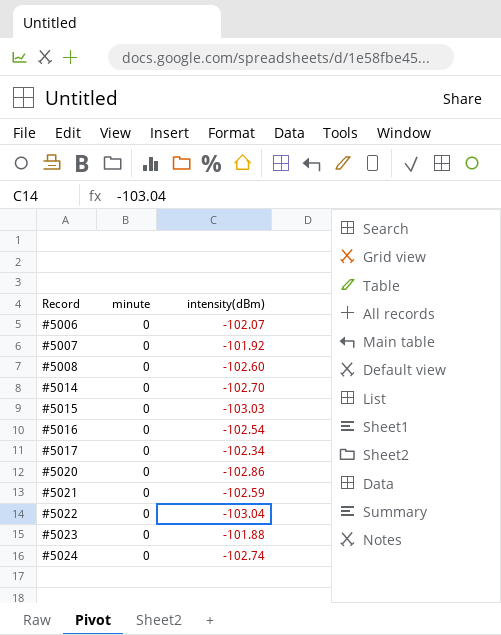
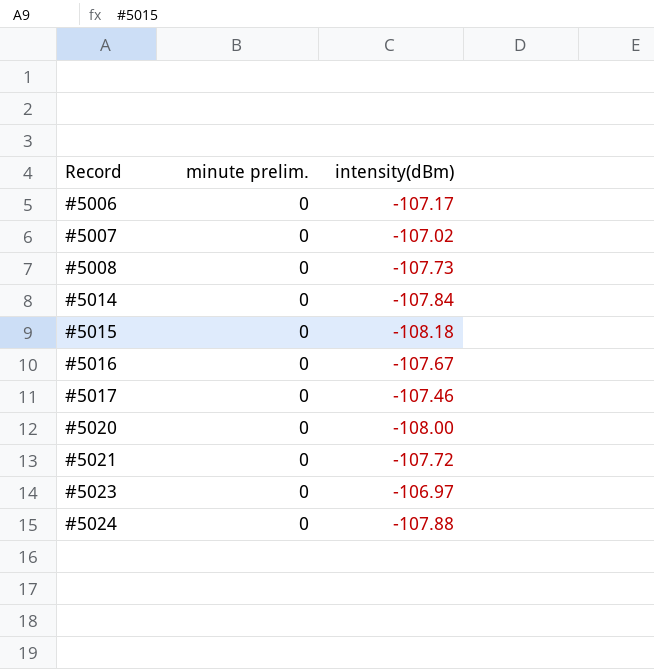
column name: minute -> minute prelim.
row #5022: 0 | -103.04 -> none
#5006 | intensity(dBm): -102.07 -> -107.17
#5007 | intensity(dBm): -101.92 -> -107.02
#5008 | intensity(dBm): -102.60 -> -107.73
#5014 | intensity(dBm): -102.70 -> -107.84
#5015 | intensity(dBm): -103.03 -> -108.18
#5016 | intensity(dBm): -102.54 -> -107.67
#5017 | intensity(dBm): -102.34 -> -107.46
#5020 | intensity(dBm): -102.86 -> -108.00
#5021 | intensity(dBm): -102.59 -> -107.72
#5023 | intensity(dBm): -101.88 -> -106.97
#5024 | intensity(dBm): -102.74 -> -107.88

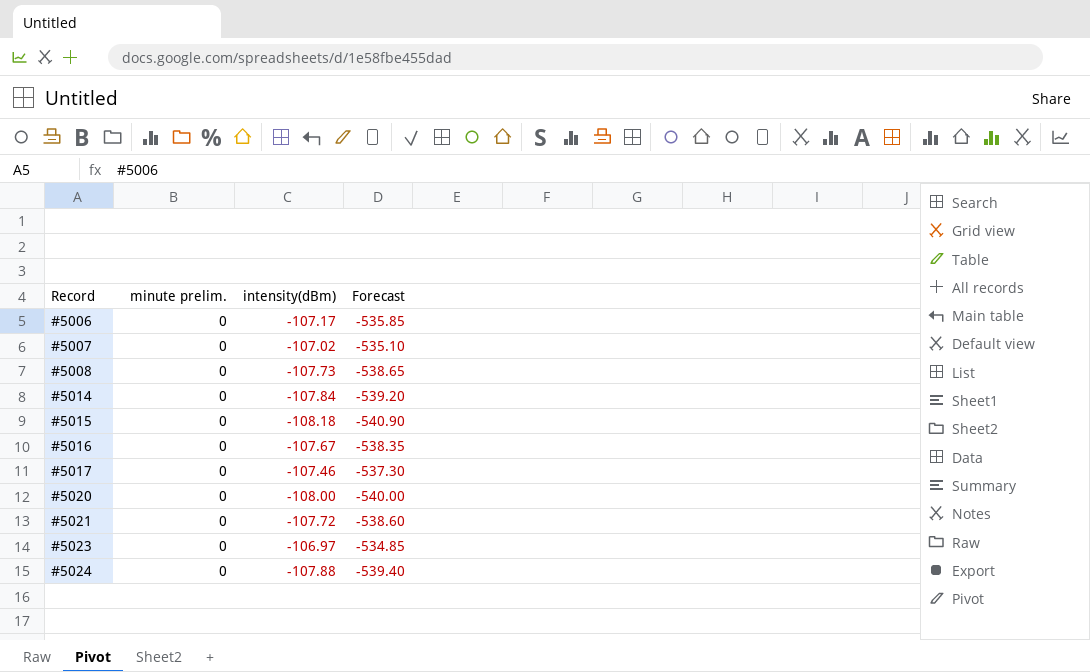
column Forecast | formula: none -> [intensity(dBm)] * 5

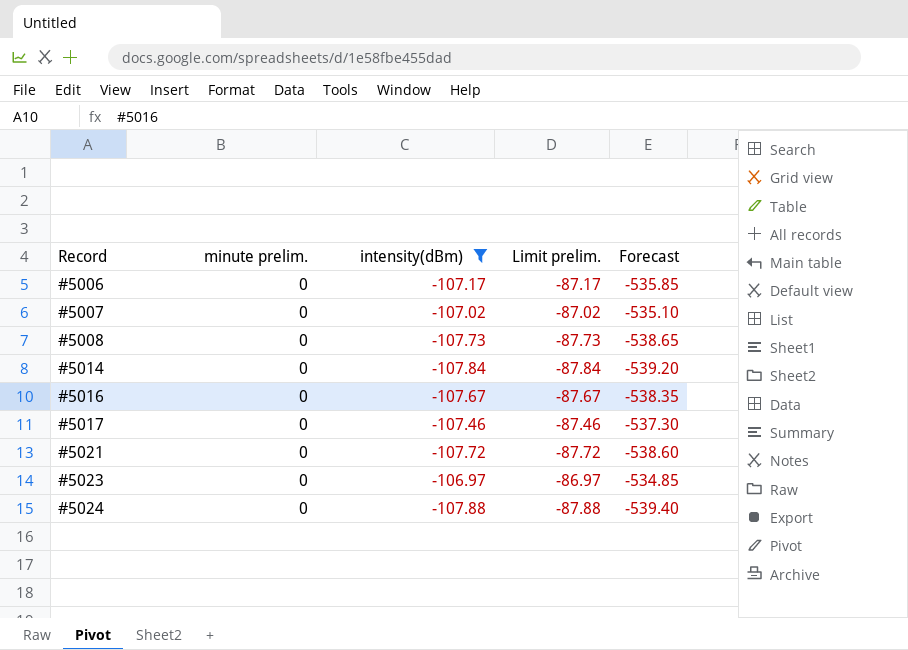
filter: none -> intensity(dBm) >= -107.88
column Limit prelim. | formula: none -> [intensity(dBm)] + 20

